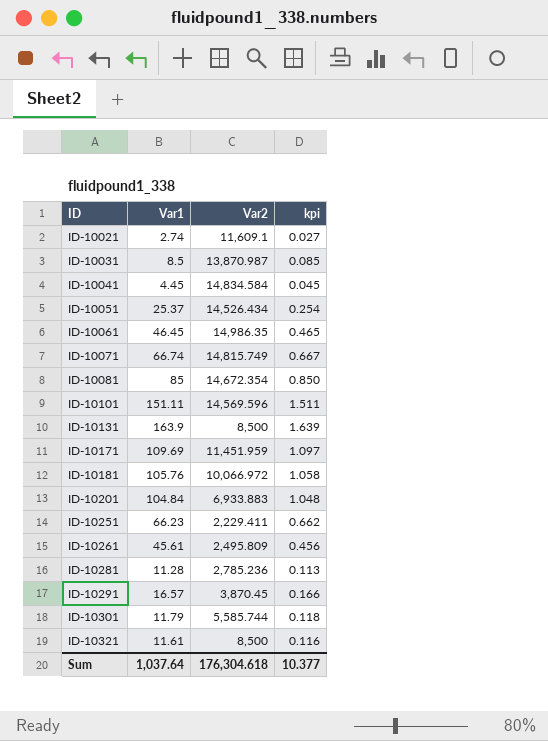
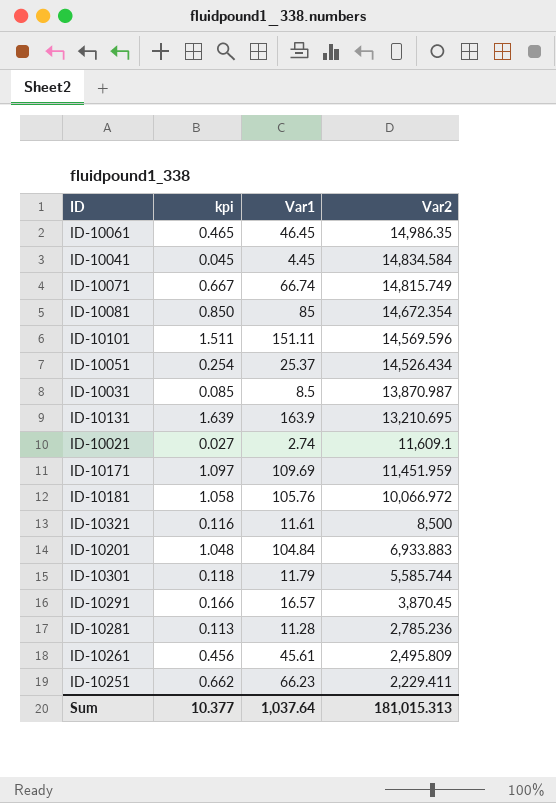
row order: ID ascending -> Var2 descending
column kpi | position: 4 -> 2
ID-10131 | Var2: 8,500 -> 13,210.695
Sum | Var2: 176,304.618 -> 181,015.313

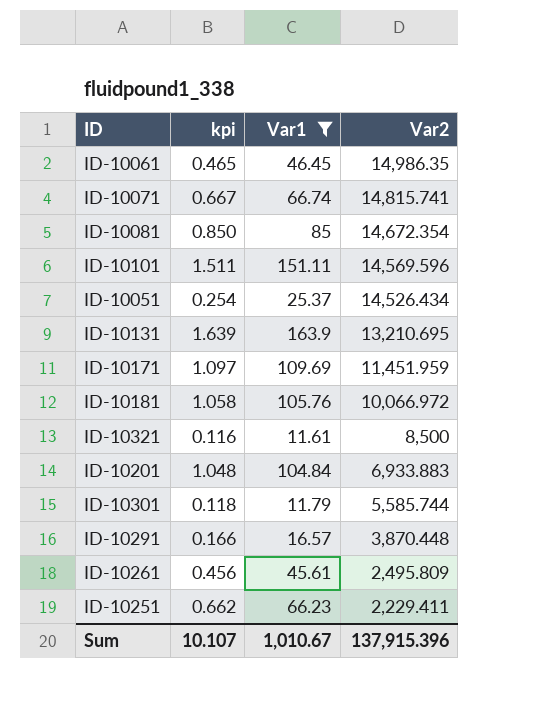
filter: none -> Var1 >= 11.61
ID-10071 | Var2: 14,815.749 -> 14,815.741
ID-10291 | Var2: 3,870.45 -> 3,870.448
Sum | kpi: 10.377 -> 10.107
Sum | Var1: 1,037.64 -> 1,010.67
Sum | Var2: 181,015.313 -> 137,915.396

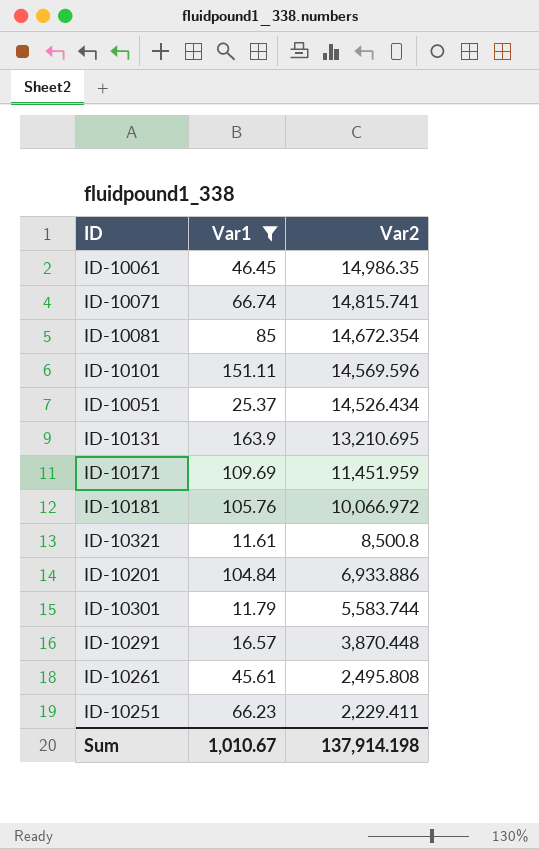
column kpi | formula: [Var1] * 0.01 -> none
ID-10321 | Var2: 8,500 -> 8,500.8
ID-10201 | Var2: 6,933.883 -> 6,933.886
ID-10301 | Var2: 5,585.744 -> 5,583.744
ID-10261 | Var2: 2,495.809 -> 2,495.808
Sum | Var2: 137,915.396 -> 137,914.198

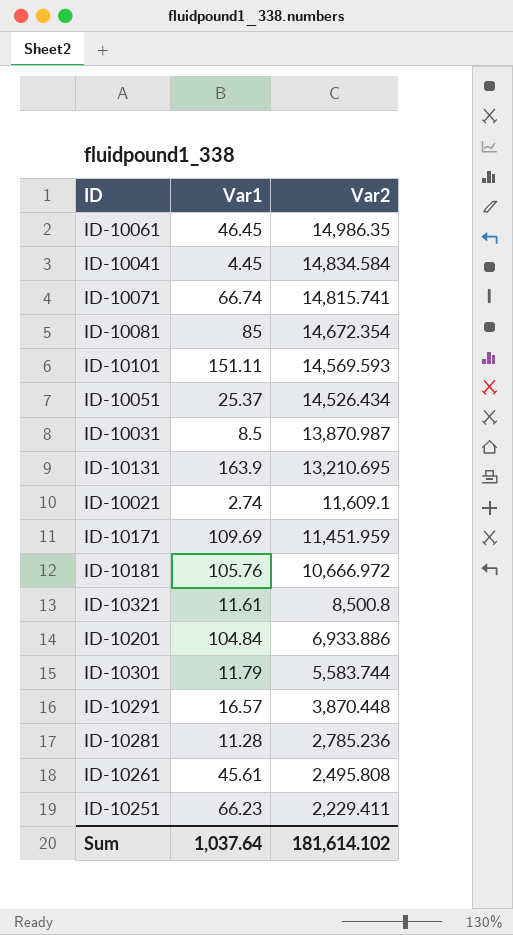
filter: Var1 >= 11.61 -> none
ID-10101 | Var2: 14,569.596 -> 14,569.593
ID-10181 | Var2: 10,066.972 -> 10,666.972
Sum | Var1: 1,010.67 -> 1,037.64
Sum | Var2: 137,914.198 -> 181,614.102

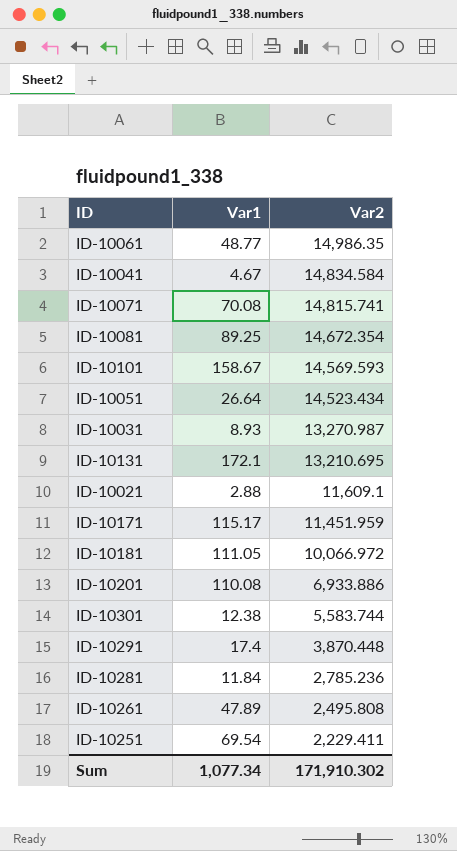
row ID-10321: 11.61 | 8,500.8 -> none
ID-10061 | Var1: 46.45 -> 48.77
ID-10041 | Var1: 4.45 -> 4.67
ID-10071 | Var1: 66.74 -> 70.08
ID-10081 | Var1: 85 -> 89.25
ID-10101 | Var1: 151.11 -> 158.67
ID-10051 | Var1: 25.37 -> 26.64
ID-10051 | Var2: 14,526.434 -> 14,523.434
ID-10031 | Var1: 8.5 -> 8.93
ID-10031 | Var2: 13,870.987 -> 13,270.987
ID-10131 | Var1: 163.9 -> 172.1
ID-10021 | Var1: 2.74 -> 2.88
ID-10171 | Var1: 109.69 -> 115.17
ID-10181 | Var1: 105.76 -> 111.05
ID-10181 | Var2: 10,666.972 -> 10,066.972
ID-10201 | Var1: 104.84 -> 110.08
ID-10301 | Var1: 11.79 -> 12.38
ID-10291 | Var1: 16.57 -> 17.4
ID-10281 | Var1: 11.28 -> 11.84
ID-10261 | Var1: 45.61 -> 47.89
ID-10251 | Var1: 66.23 -> 69.54
Sum | Var1: 1,037.64 -> 1,077.34
Sum | Var2: 181,614.102 -> 171,910.302

